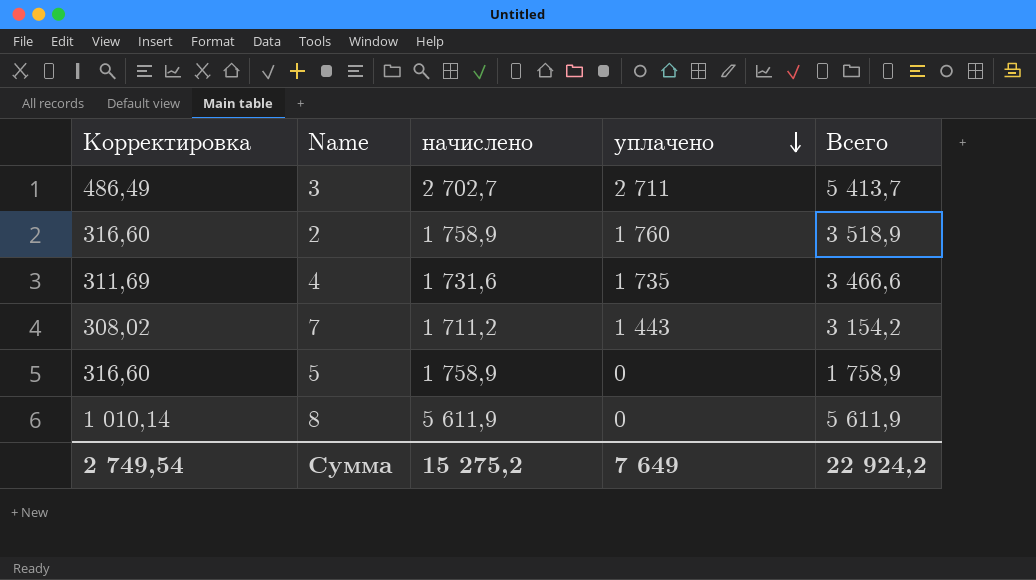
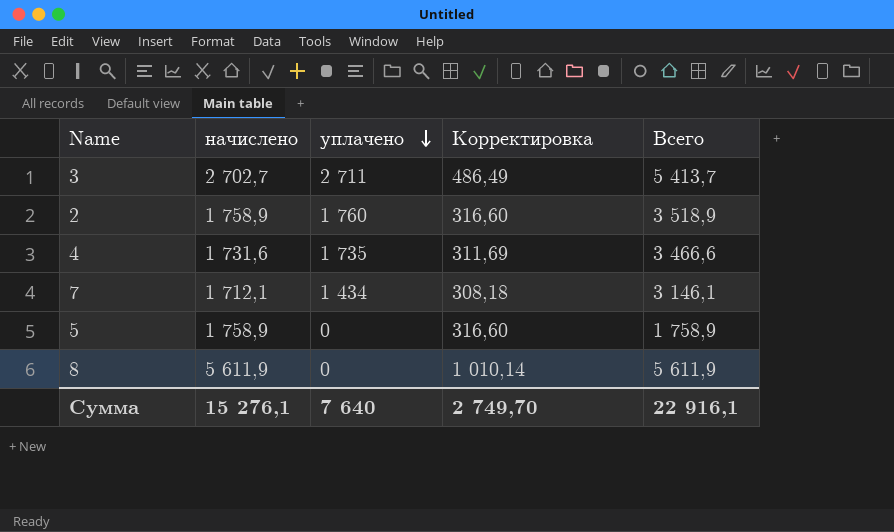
column Корректировка | position: 1 -> 4
7 | начислено: 1 711,2 -> 1 712,1
7 | уплачено: 1 443 -> 1 434
7 | Корректировка: 308,02 -> 308,18
7 | Всего: 3 154,2 -> 3 146,1
Сумма | начислено: 15 275,2 -> 15 276,1
Сумма | уплачено: 7 649 -> 7 640
Сумма | Корректировка: 2 749,54 -> 2 749,70
Сумма | Всего: 22 924,2 -> 22 916,1

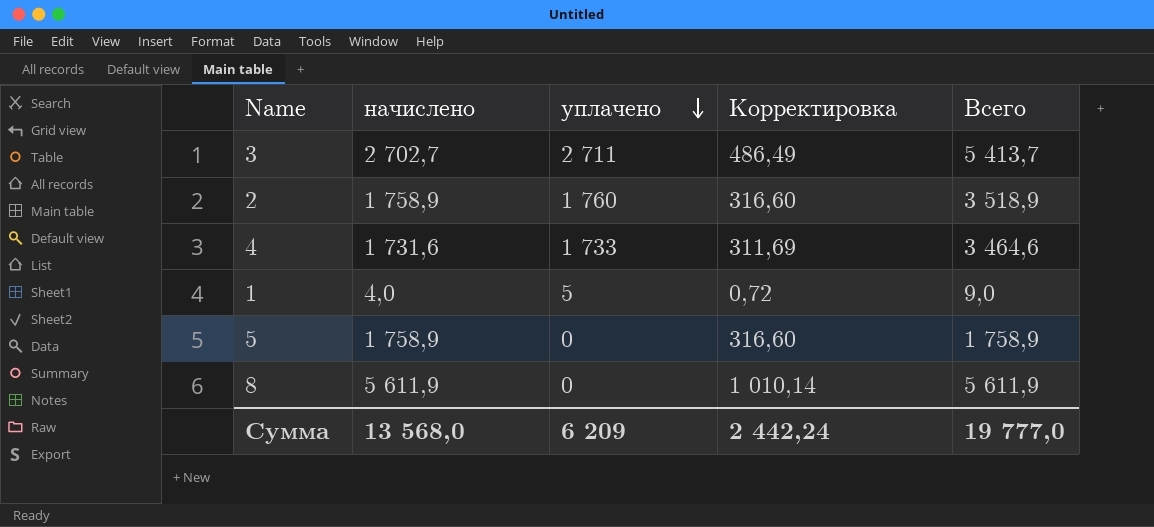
row 7: 1 712,1 | 1 434 | 308,18 | 3 146,1 -> none
4 | уплачено: 1 735 -> 1 733
4 | Всего: 3 466,6 -> 3 464,6
row 1: none -> 4,0 | 5 | 0,72 | 9,0
Сумма | начислено: 15 276,1 -> 13 568,0
Сумма | уплачено: 7 640 -> 6 209
Сумма | Корректировка: 2 749,70 -> 2 442,24
Сумма | Всего: 22 916,1 -> 19 777,0

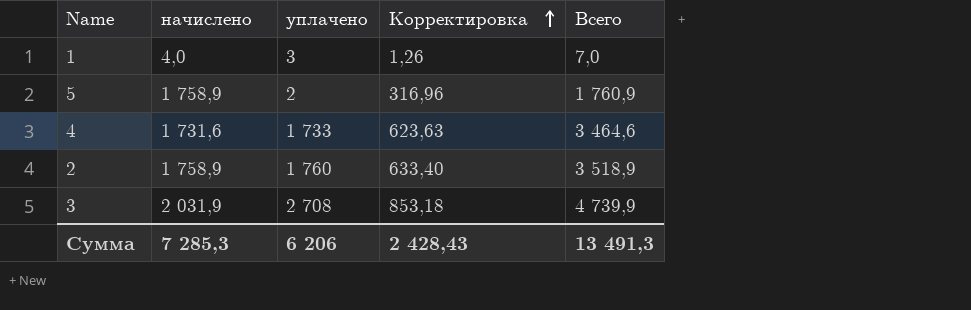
row order: уплачено descending -> Корректировка ascending
column Корректировка | formula: [начислено] * 0,18 -> [Всего] * 0,18
row 8: 5 611,9 | 0 | 1 010,14 | 5 611,9 -> none
1 | уплачено: 5 -> 3
1 | Всего: 9,0 -> 7,0
5 | уплачено: 0 -> 2
5 | Всего: 1 758,9 -> 1 760,9
3 | начислено: 2 702,7 -> 2 031,9
3 | уплачено: 2 711 -> 2 708
3 | Всего: 5 413,7 -> 4 739,9
Сумма | начислено: 13 568,0 -> 7 285,3
Сумма | уплачено: 6 209 -> 6 206
Сумма | Корректировка: 2 442,24 -> 2 428,43
Сумма | Всего: 19 777,0 -> 13 491,3

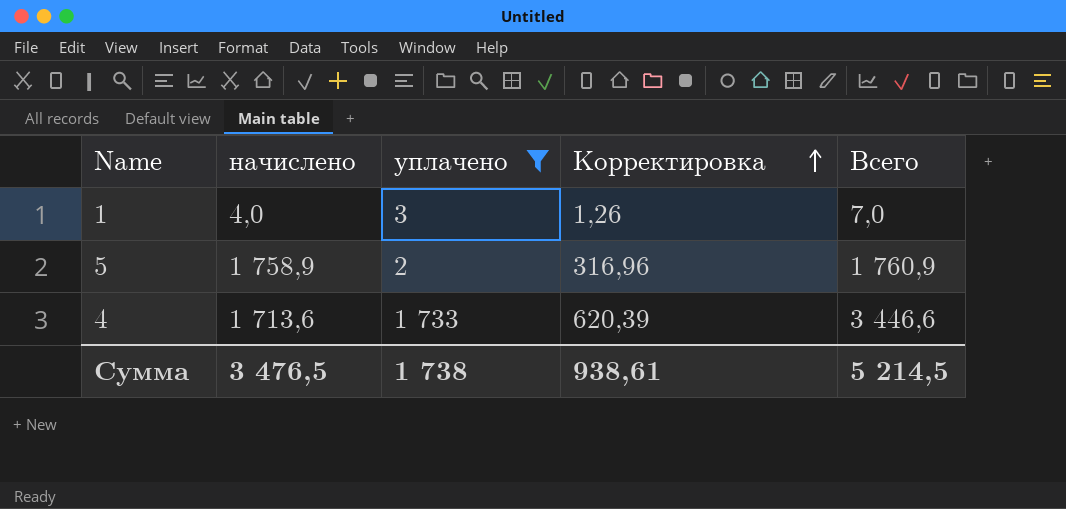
filter: none -> уплачено <= 1 733
4 | начислено: 1 731,6 -> 1 713,6
4 | Корректировка: 623,63 -> 620,39
4 | Всего: 3 464,6 -> 3 446,6
Сумма | начислено: 7 285,3 -> 3 476,5
Сумма | уплачено: 6 206 -> 1 738
Сумма | Корректировка: 2 428,43 -> 938,61
Сумма | Всего: 13 491,3 -> 5 214,5

